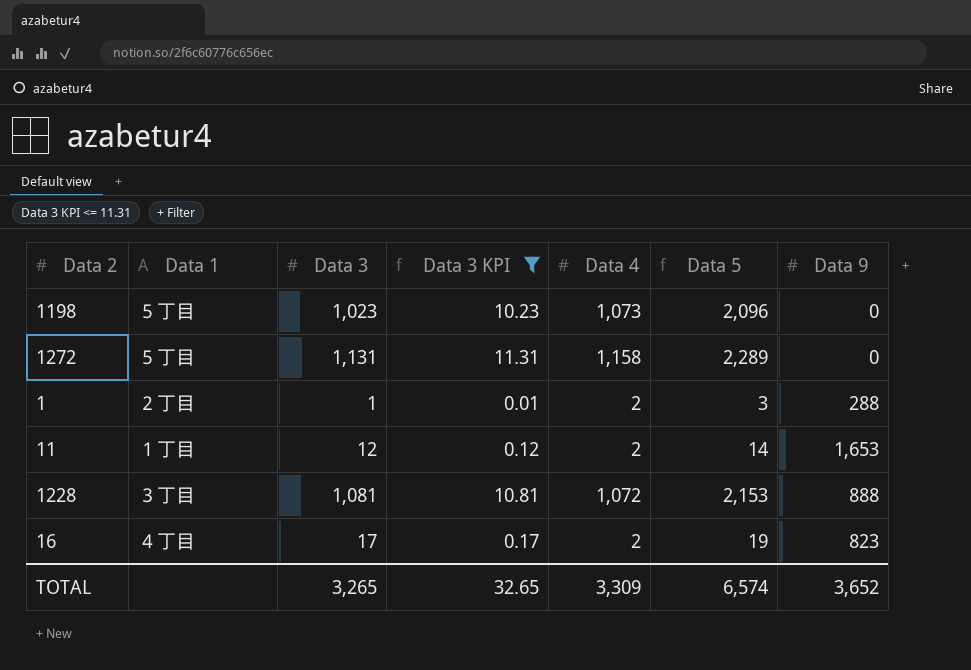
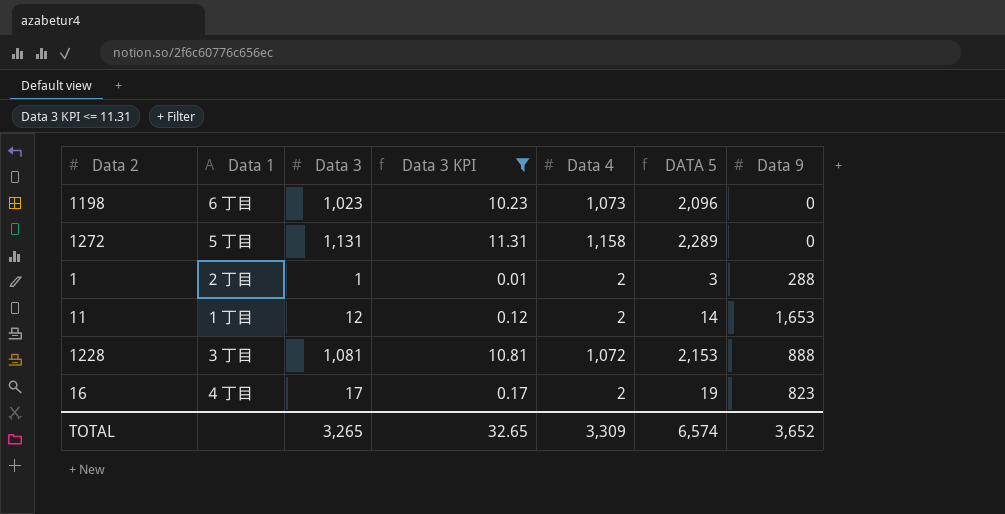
column name: Data 5 -> DATA 5
1198 | Data 1: ５丁目 -> ６丁目

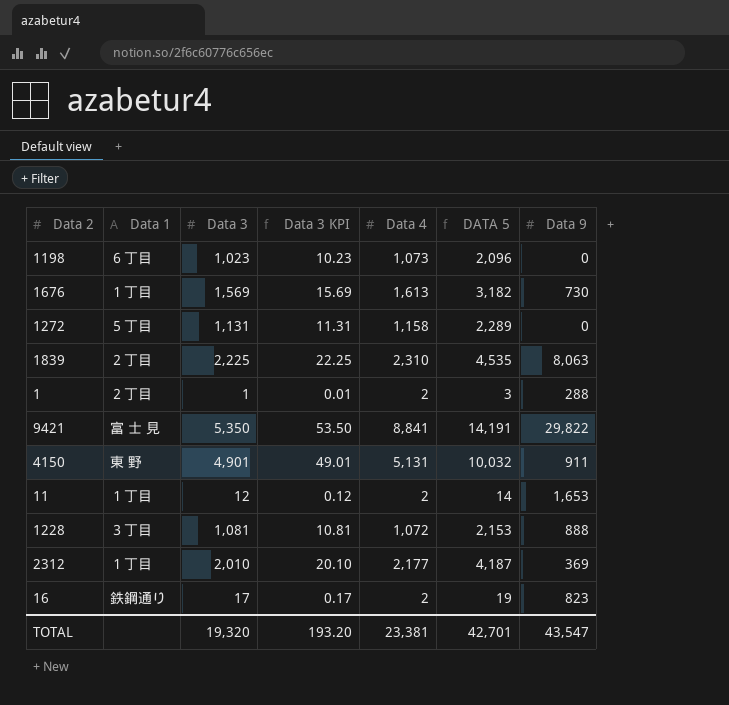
filter: Data 3 KPI <= 11.31 -> none
16 | Data 1: ４丁目 -> 鉄鋼通り
TOTAL | Data 3: 3,265 -> 19,320
TOTAL | Data 3 KPI: 32.65 -> 193.20
TOTAL | Data 4: 3,309 -> 23,381
TOTAL | DATA 5: 6,574 -> 42,701
TOTAL | Data 9: 3,652 -> 43,547

